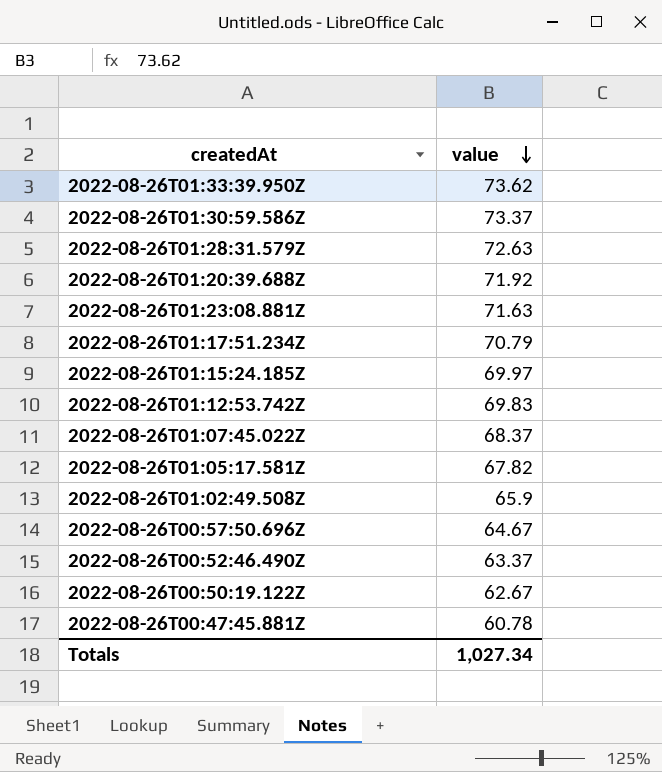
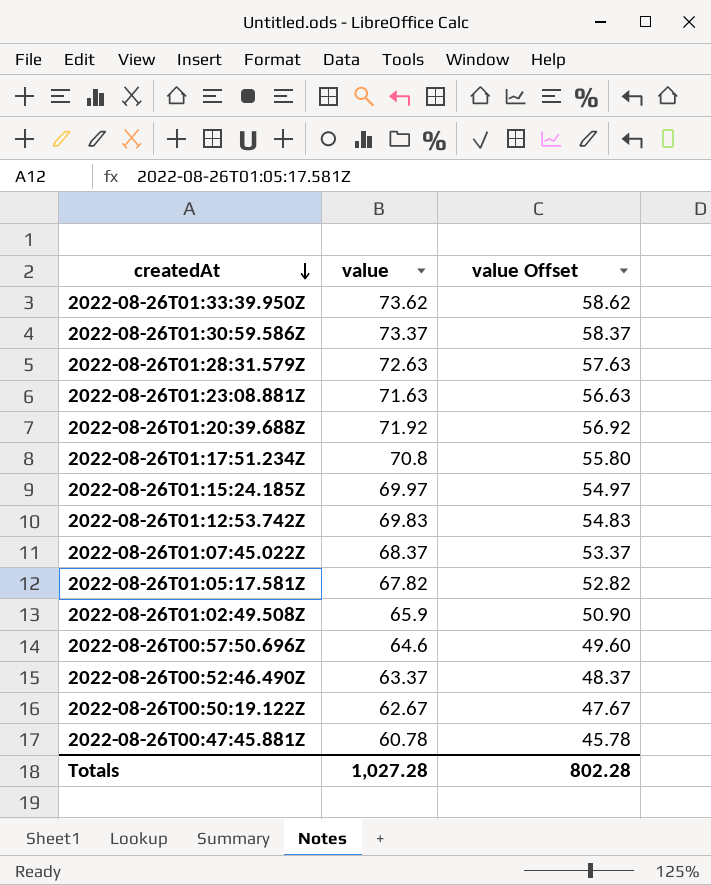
row order: value descending -> createdAt descending
column value Offset | formula: none -> [value] - 15
2022-08-26T01:17:51.234Z | value: 70.79 -> 70.8
2022-08-26T00:57:50.696Z | value: 64.67 -> 64.6
Totals | value: 1,027.34 -> 1,027.28

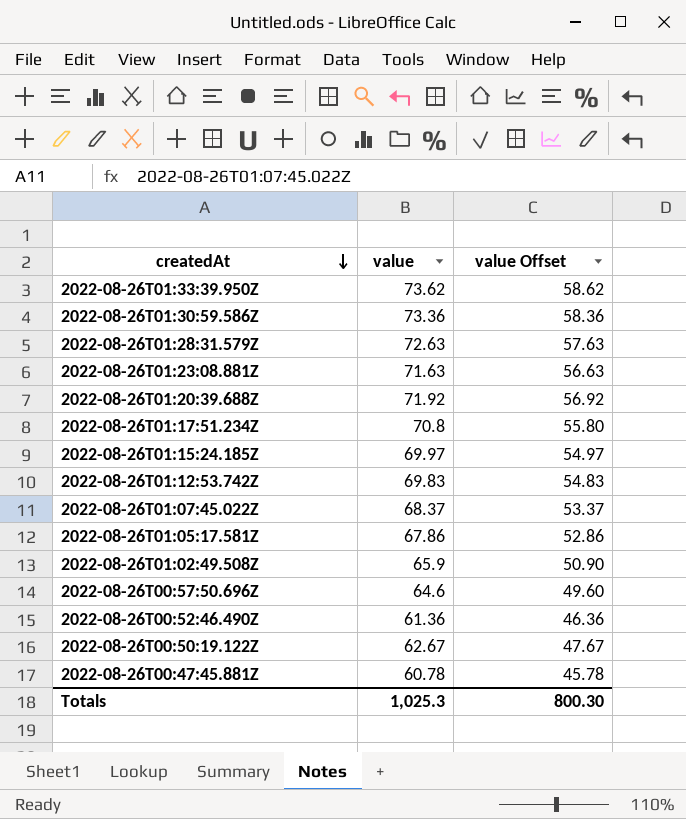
2022-08-26T01:30:59.586Z | value: 73.37 -> 73.36
2022-08-26T01:30:59.586Z | value Offset: 58.37 -> 58.36
2022-08-26T01:05:17.581Z | value: 67.82 -> 67.86
2022-08-26T01:05:17.581Z | value Offset: 52.82 -> 52.86
2022-08-26T00:52:46.490Z | value: 63.37 -> 61.36
2022-08-26T00:52:46.490Z | value Offset: 48.37 -> 46.36
Totals | value: 1,027.28 -> 1,025.3
Totals | value Offset: 802.28 -> 800.30

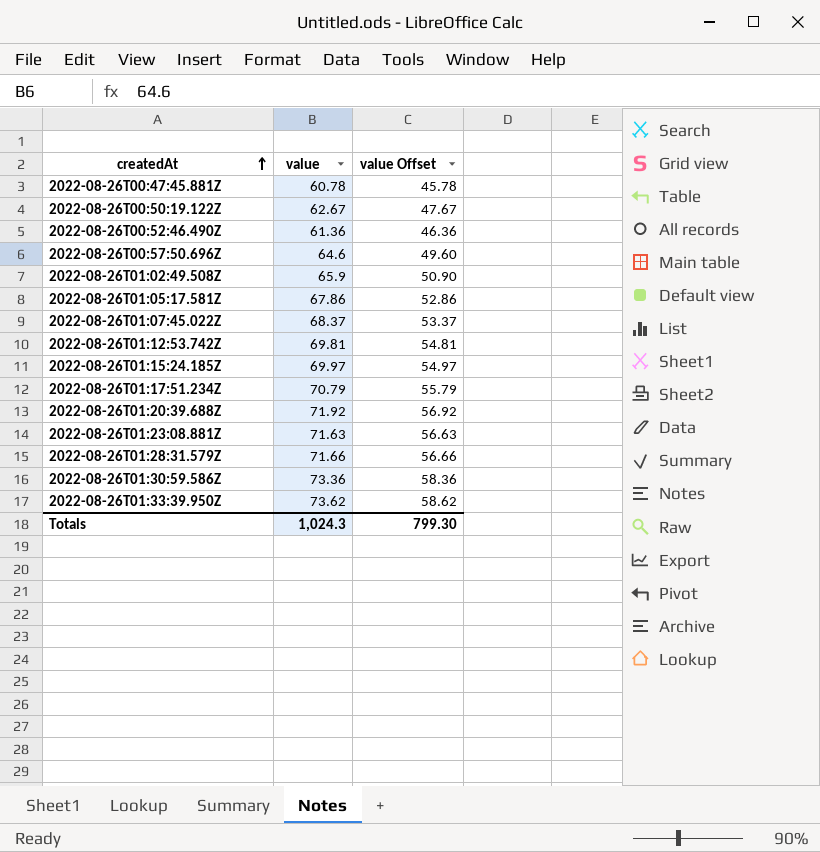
row order: createdAt descending -> createdAt ascending
2022-08-26T01:12:53.742Z | value: 69.83 -> 69.81
2022-08-26T01:12:53.742Z | value Offset: 54.83 -> 54.81
2022-08-26T01:17:51.234Z | value: 70.8 -> 70.79
2022-08-26T01:17:51.234Z | value Offset: 55.80 -> 55.79
2022-08-26T01:28:31.579Z | value: 72.63 -> 71.66
2022-08-26T01:28:31.579Z | value Offset: 57.63 -> 56.66
Totals | value: 1,025.3 -> 1,024.3
Totals | value Offset: 800.30 -> 799.30

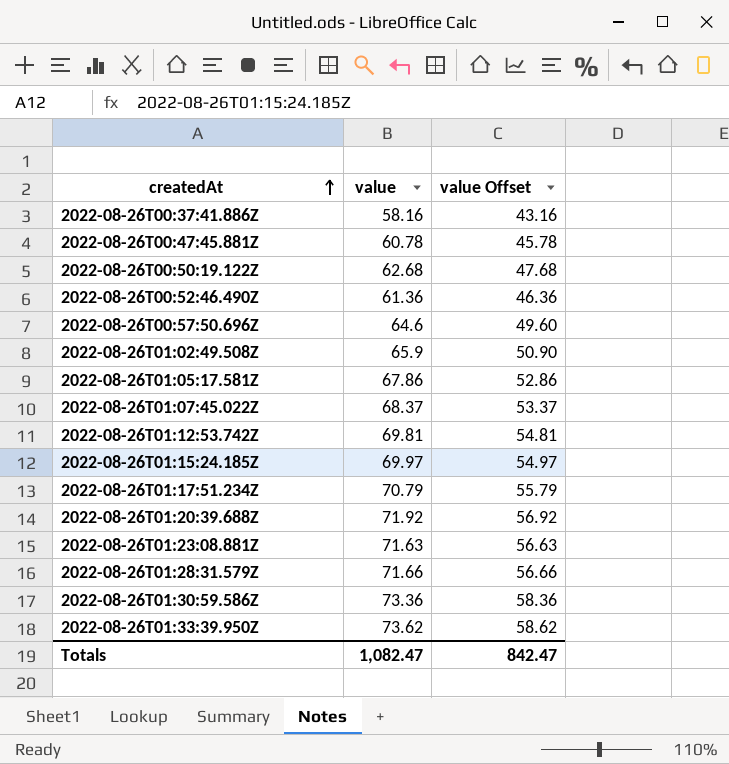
row 2022-08-26T00:37:41.886Z: none -> 58.16 | 43.16
2022-08-26T00:50:19.122Z | value: 62.67 -> 62.68
2022-08-26T00:50:19.122Z | value Offset: 47.67 -> 47.68
Totals | value: 1,024.3 -> 1,082.47
Totals | value Offset: 799.30 -> 842.47

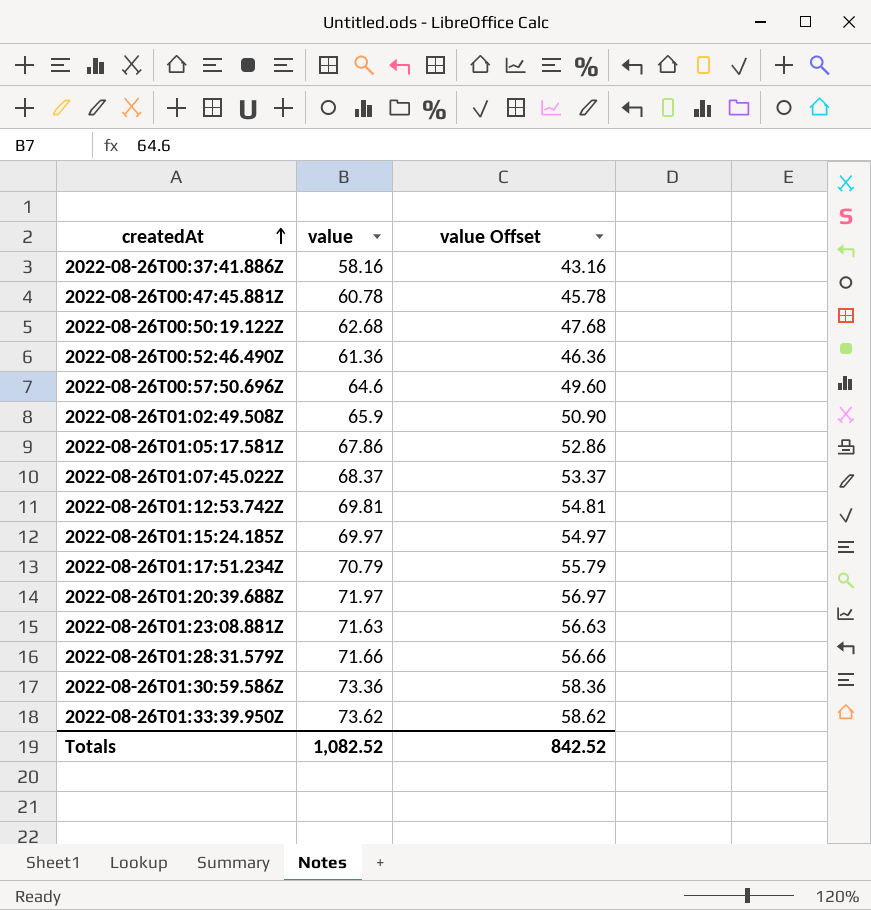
2022-08-26T01:20:39.688Z | value: 71.92 -> 71.97
2022-08-26T01:20:39.688Z | value Offset: 56.92 -> 56.97
Totals | value: 1,082.47 -> 1,082.52
Totals | value Offset: 842.47 -> 842.52

